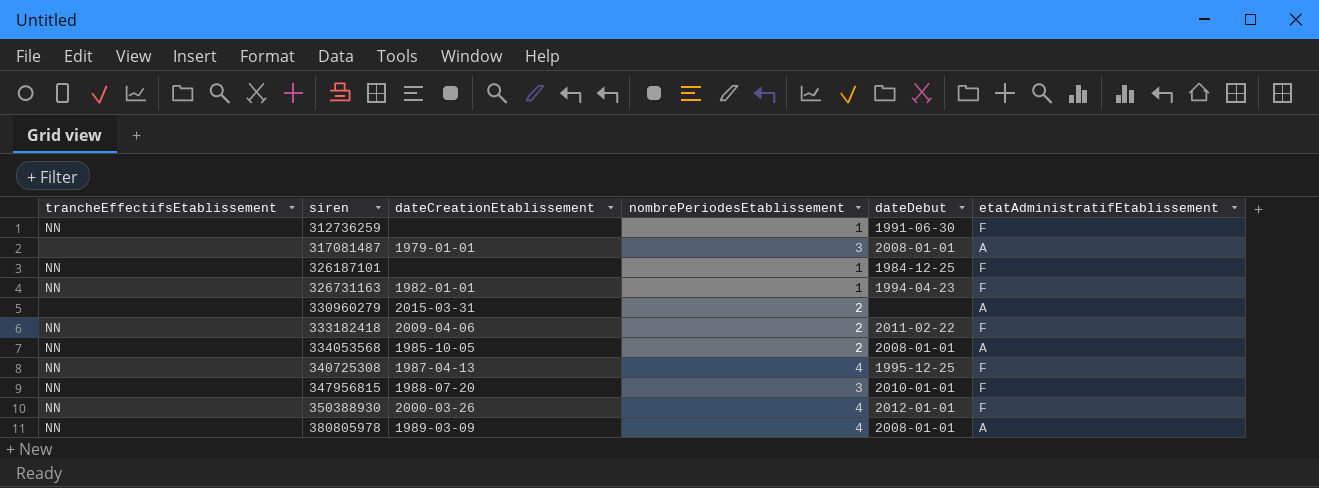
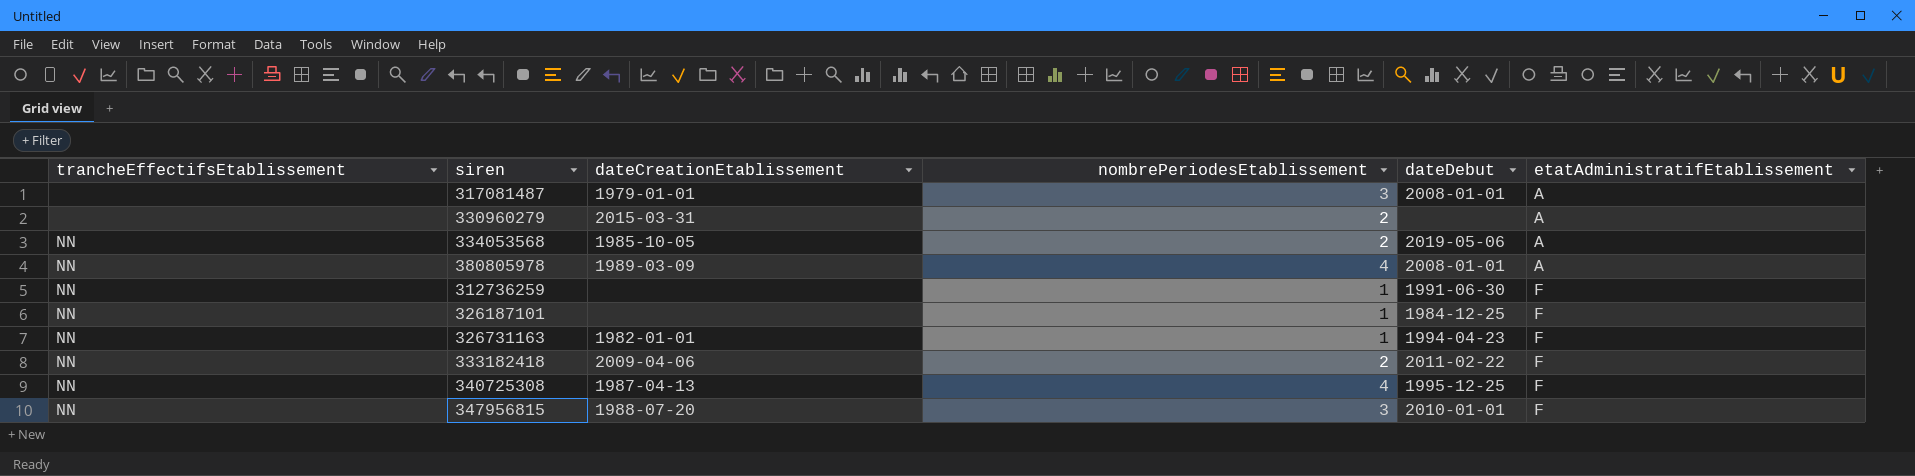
row order: siren ascending -> etatAdministratifEtablissement ascending
row 350388930: NN | 2000-03-26 | 4 | 2012-01-01 | F -> none
334053568 | dateDebut: 2008-01-01 -> 2019-05-06

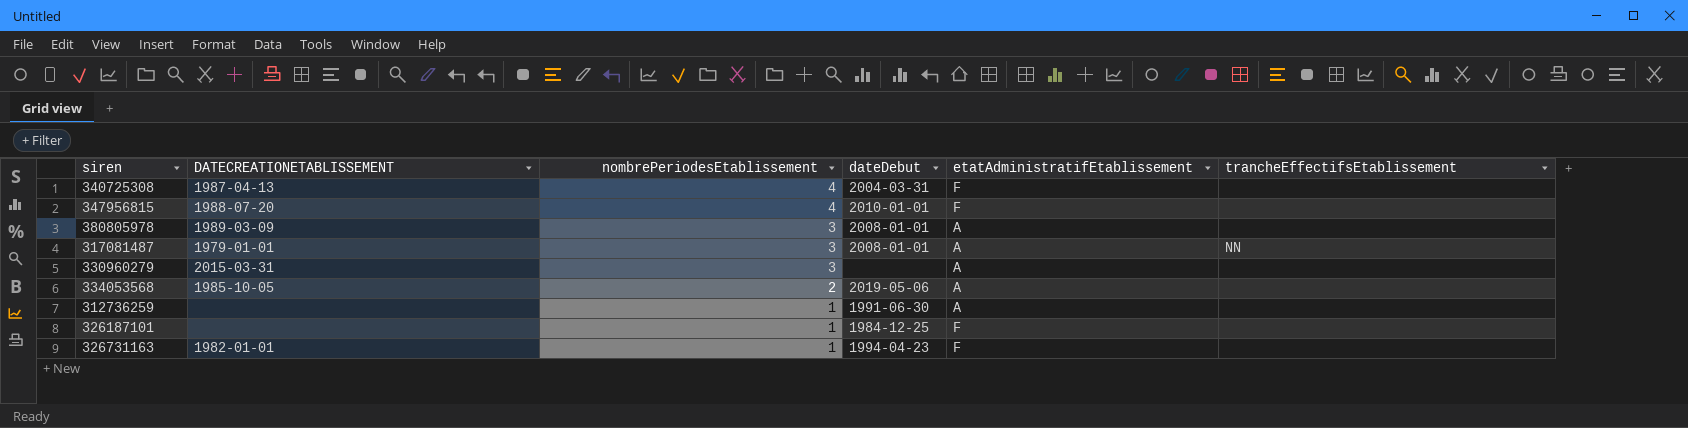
row order: etatAdministratifEtablissement ascending -> nombrePeriodesEtablissement descending
column name: dateCreationEtablissement -> DATECREATIONETABLISSEMENT
column trancheEffectifsEtablissement | position: 1 -> 6
row 333182418: NN | 2009-04-06 | 2 | 2011-02-22 | F -> none
340725308 | dateDebut: 1995-12-25 -> 2004-03-31
340725308 | trancheEffectifsEtablissement: NN -> none
347956815 | nombrePeriodesEtablissement: 3 -> 4
347956815 | trancheEffectifsEtablissement: NN -> none
380805978 | nombrePeriodesEtablissement: 4 -> 3
380805978 | trancheEffectifsEtablissement: NN -> none
317081487 | trancheEffectifsEtablissement: none -> NN
330960279 | nombrePeriodesEtablissement: 2 -> 3
334053568 | trancheEffectifsEtablissement: NN -> none
312736259 | etatAdministratifEtablissement: F -> A
312736259 | trancheEffectifsEtablissement: NN -> none
326187101 | trancheEffectifsEtablissement: NN -> none
326731163 | trancheEffectifsEtablissement: NN -> none

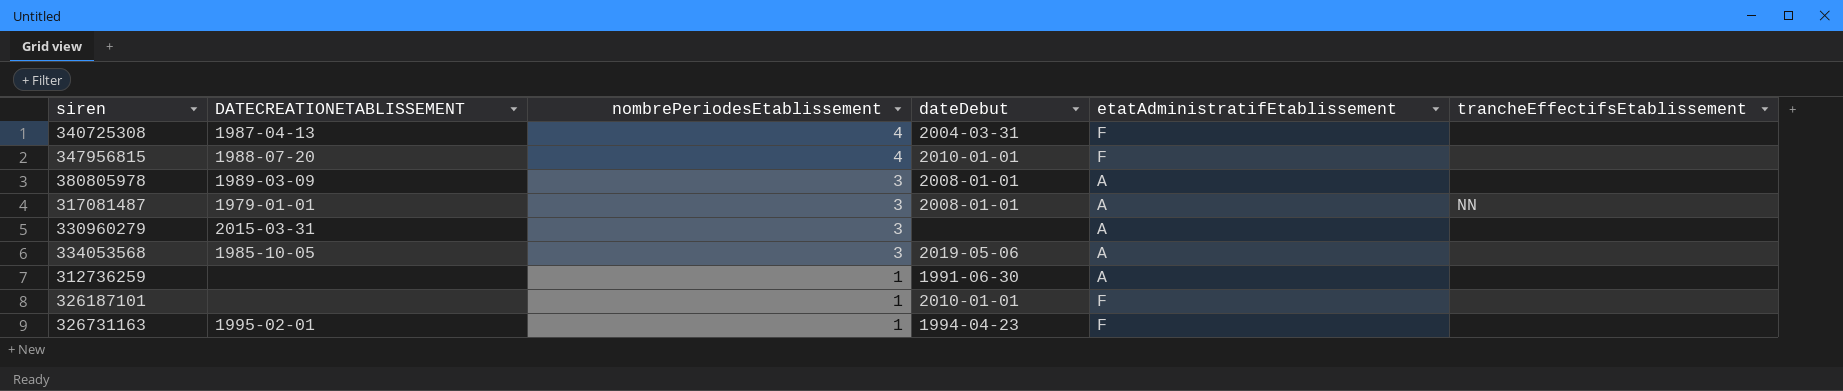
334053568 | nombrePeriodesEtablissement: 2 -> 3
326187101 | dateDebut: 1984-12-25 -> 2010-01-01
326731163 | DATECREATIONETABLISSEMENT: 1982-01-01 -> 1995-02-01

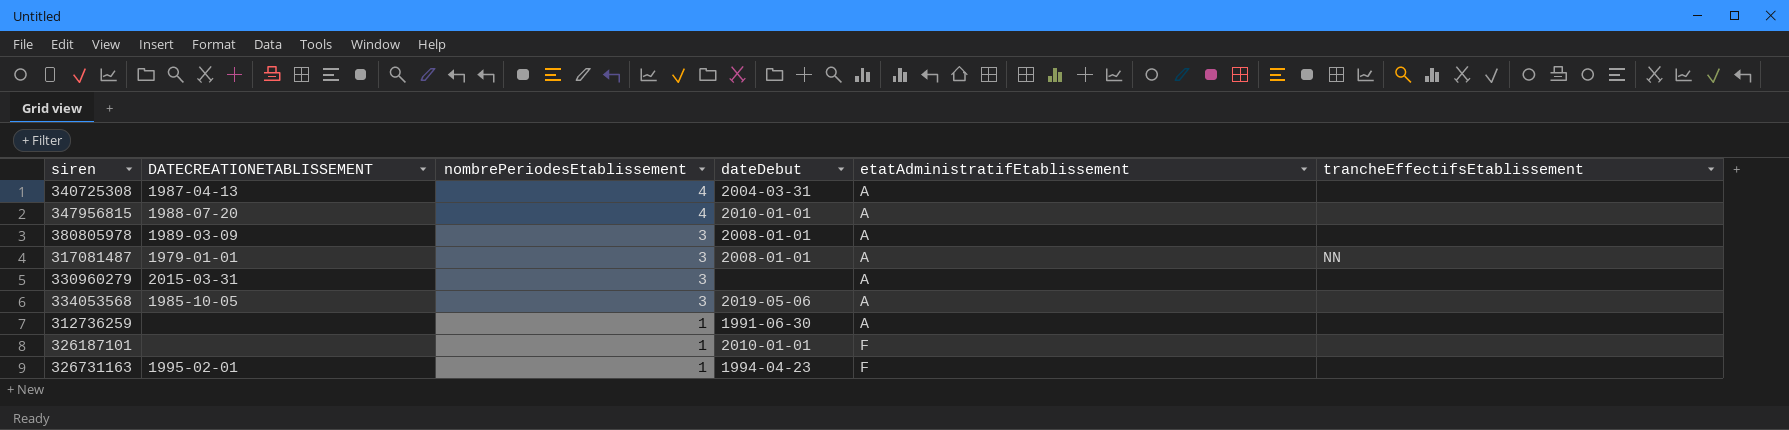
340725308 | etatAdministratifEtablissement: F -> A
347956815 | etatAdministratifEtablissement: F -> A

